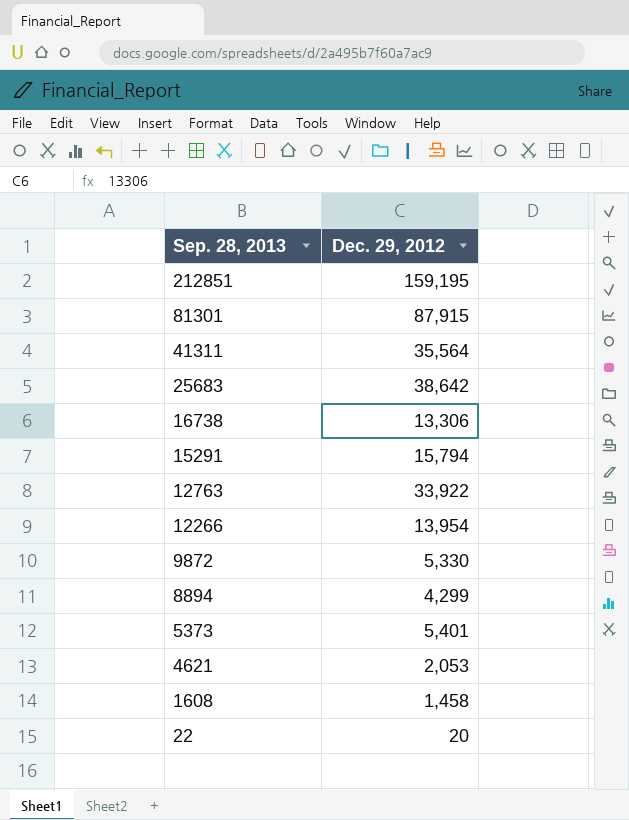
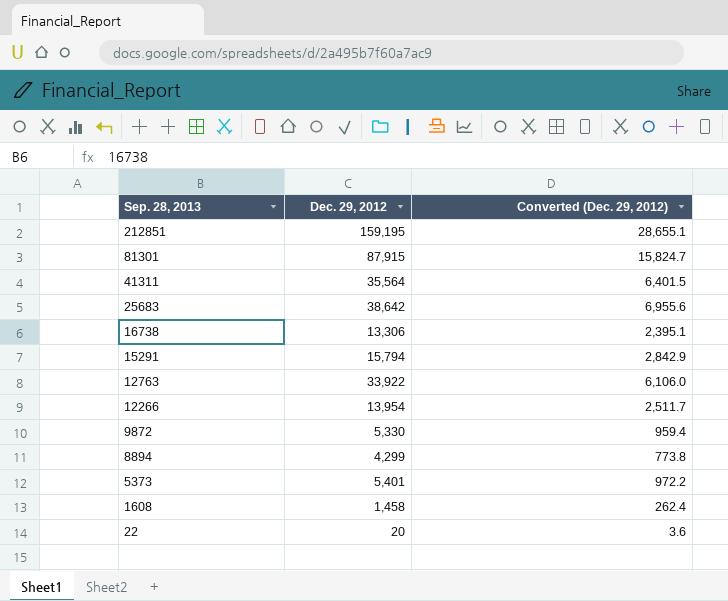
column Converted (Dec. 29, 2012) | formula: none -> [Dec. 29, 2012] * 0.18
row 4621: 2,053 -> none

